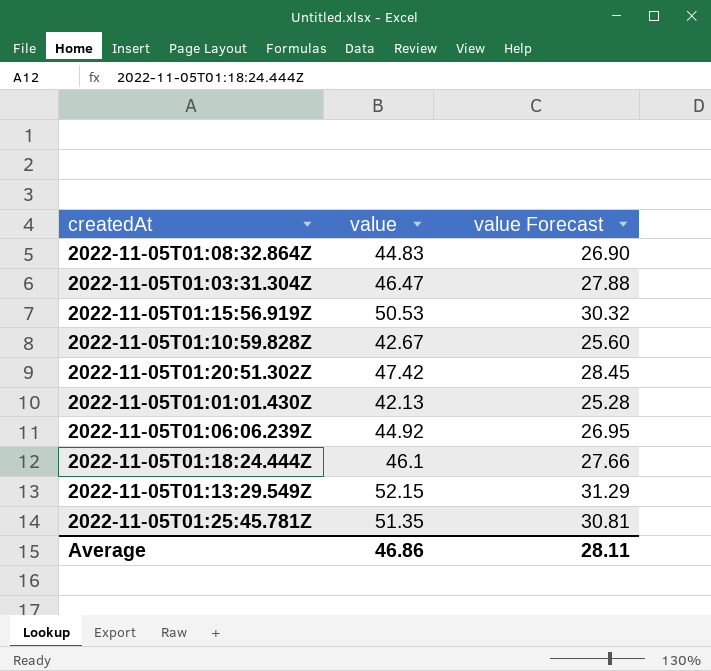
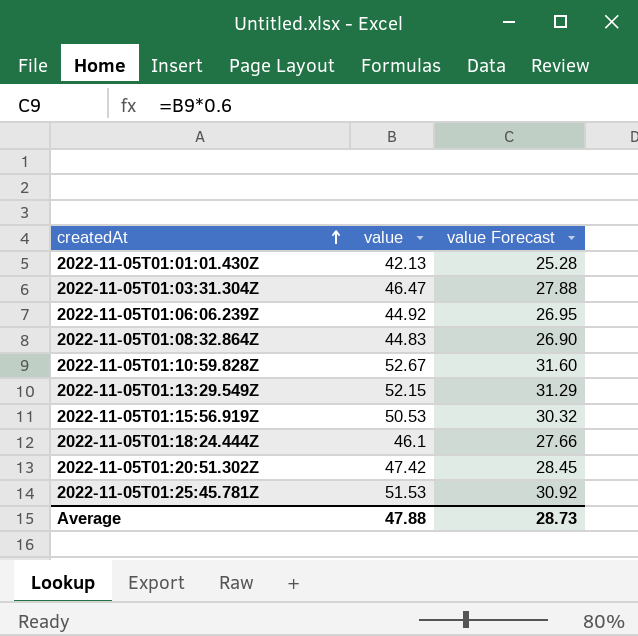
row order: none -> createdAt ascending
2022-11-05T01:10:59.828Z | value: 42.67 -> 52.67
2022-11-05T01:10:59.828Z | value Forecast: 25.60 -> 31.60
2022-11-05T01:25:45.781Z | value: 51.35 -> 51.53
2022-11-05T01:25:45.781Z | value Forecast: 30.81 -> 30.92
Average | value: 46.86 -> 47.88
Average | value Forecast: 28.11 -> 28.73

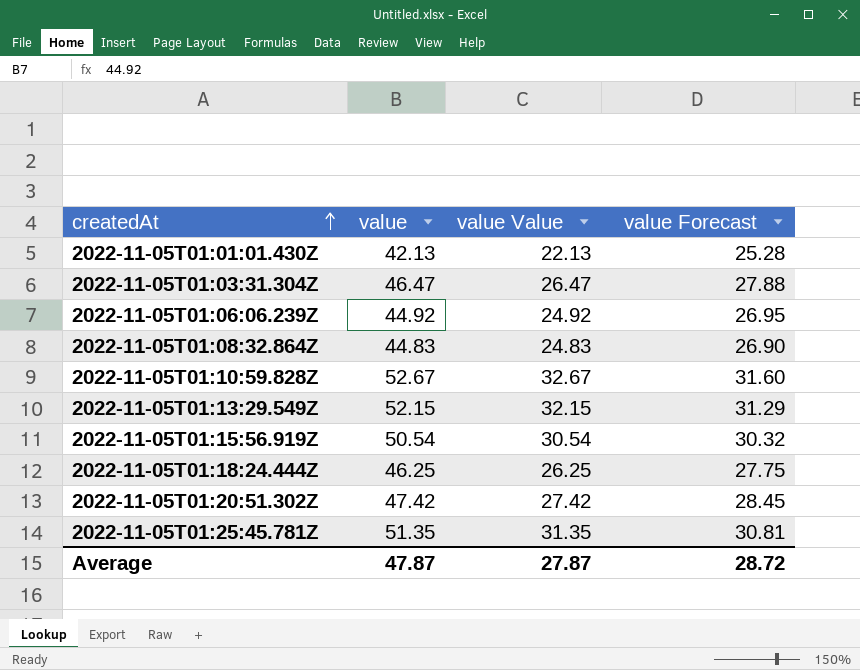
column value Value | formula: none -> [value] - 20
2022-11-05T01:15:56.919Z | value: 50.53 -> 50.54
2022-11-05T01:18:24.444Z | value: 46.1 -> 46.25
2022-11-05T01:18:24.444Z | value Forecast: 27.66 -> 27.75
2022-11-05T01:25:45.781Z | value: 51.53 -> 51.35
2022-11-05T01:25:45.781Z | value Forecast: 30.92 -> 30.81
Average | value: 47.88 -> 47.87
Average | value Forecast: 28.73 -> 28.72

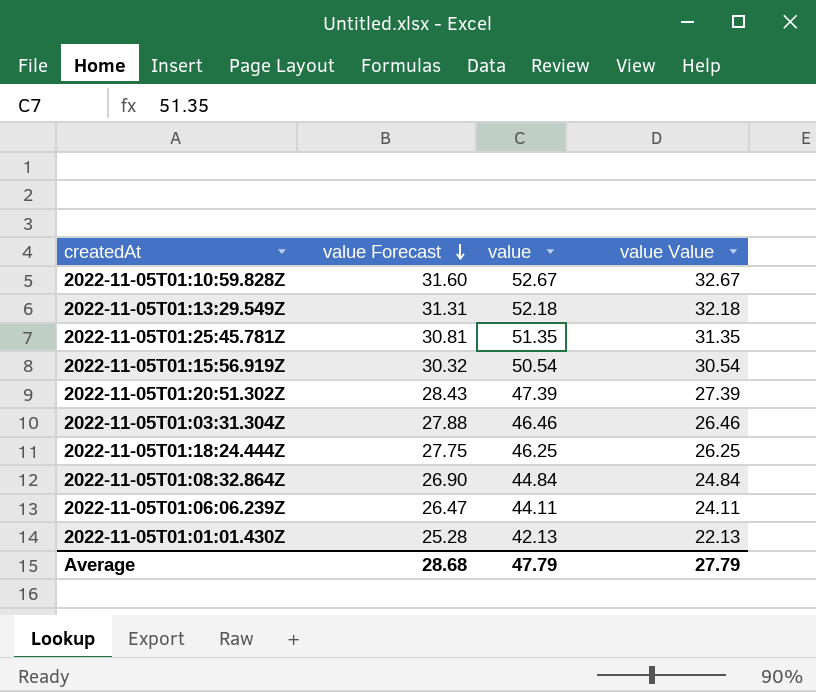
row order: createdAt ascending -> value Forecast descending
column value Forecast | position: 4 -> 2
2022-11-05T01:13:29.549Z | value Forecast: 31.29 -> 31.31
2022-11-05T01:13:29.549Z | value: 52.15 -> 52.18
2022-11-05T01:13:29.549Z | value Value: 32.15 -> 32.18
2022-11-05T01:20:51.302Z | value Forecast: 28.45 -> 28.43
2022-11-05T01:20:51.302Z | value: 47.42 -> 47.39
2022-11-05T01:20:51.302Z | value Value: 27.42 -> 27.39
2022-11-05T01:03:31.304Z | value: 46.47 -> 46.46
2022-11-05T01:03:31.304Z | value Value: 26.47 -> 26.46
2022-11-05T01:08:32.864Z | value: 44.83 -> 44.84
2022-11-05T01:08:32.864Z | value Value: 24.83 -> 24.84
2022-11-05T01:06:06.239Z | value Forecast: 26.95 -> 26.47
2022-11-05T01:06:06.239Z | value: 44.92 -> 44.11
2022-11-05T01:06:06.239Z | value Value: 24.92 -> 24.11
Average | value Forecast: 28.72 -> 28.68
Average | value: 47.87 -> 47.79
Average | value Value: 27.87 -> 27.79

